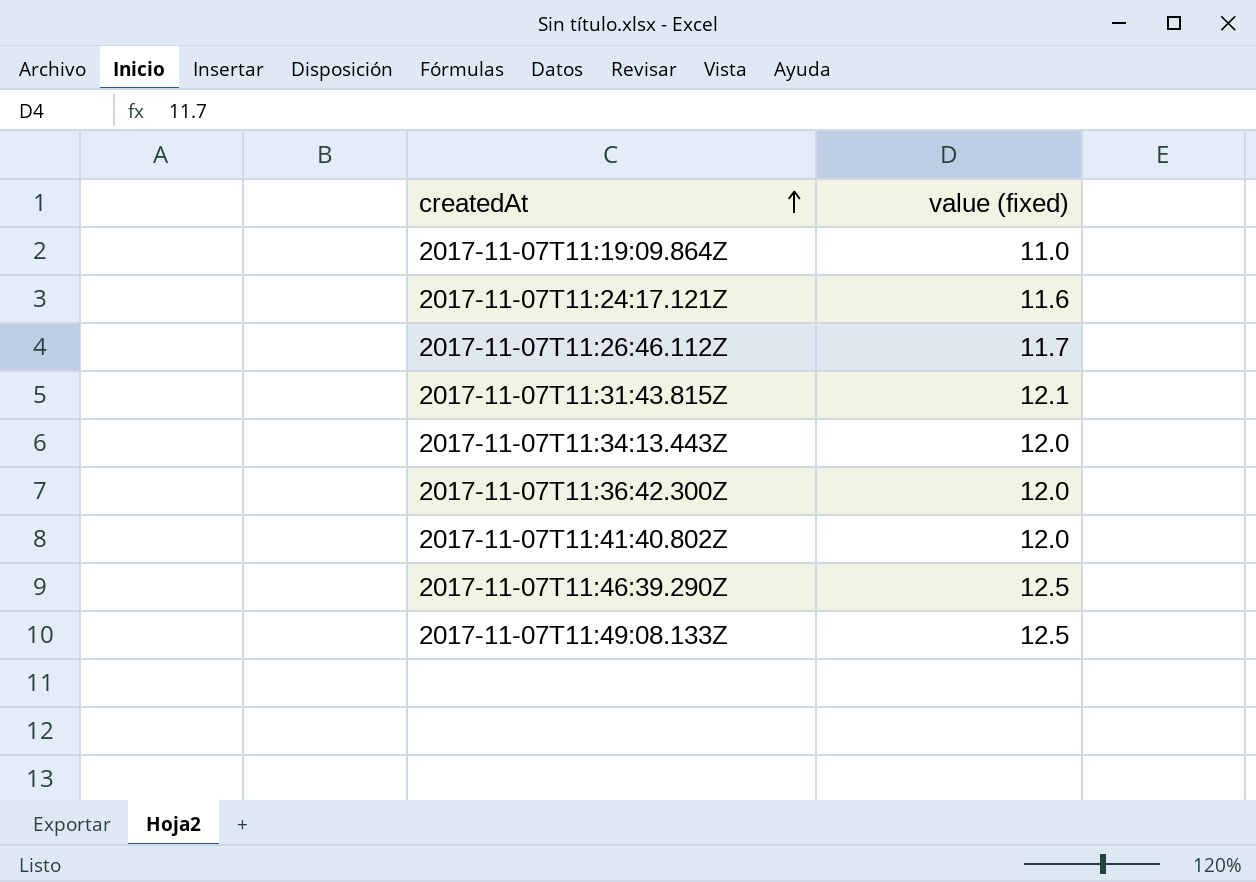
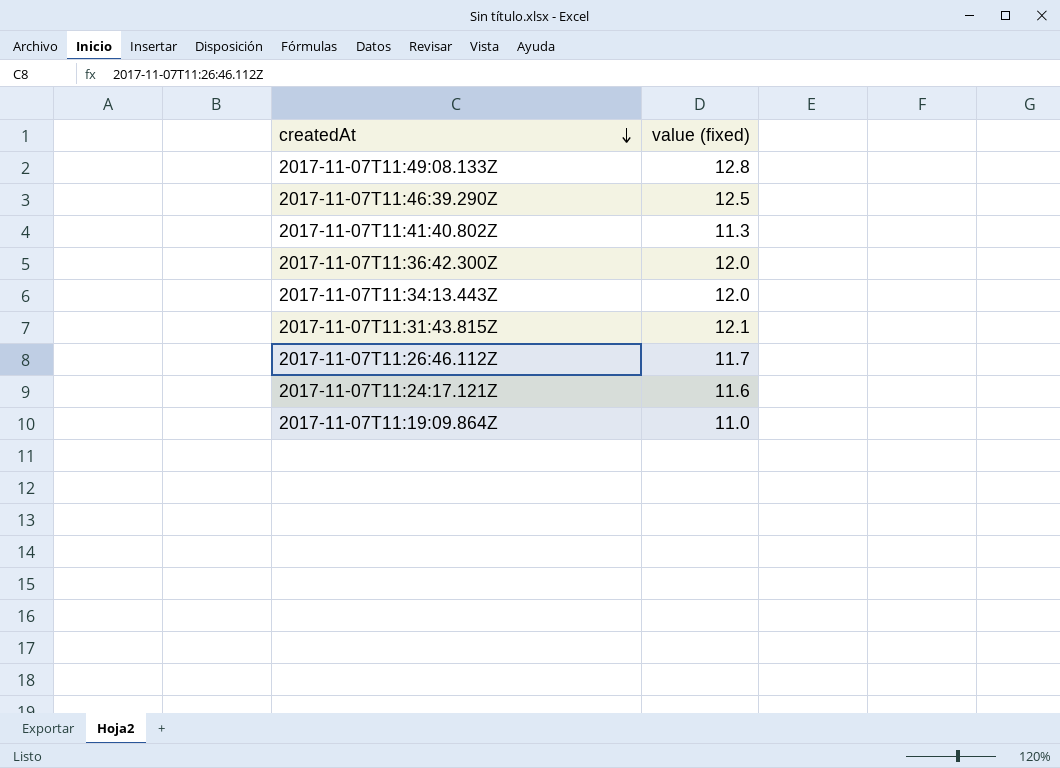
row order: createdAt ascending -> createdAt descending
2017-11-07T11:49:08.133Z | value (fixed): 12.5 -> 12.8
2017-11-07T11:41:40.802Z | value (fixed): 12.0 -> 11.3

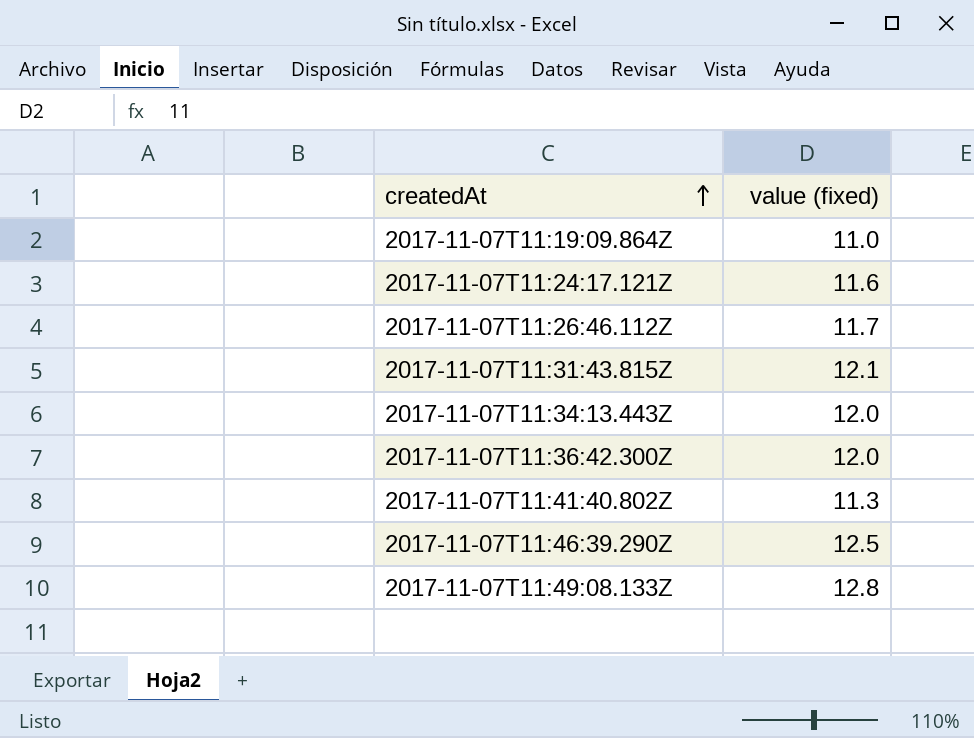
row order: createdAt descending -> createdAt ascending

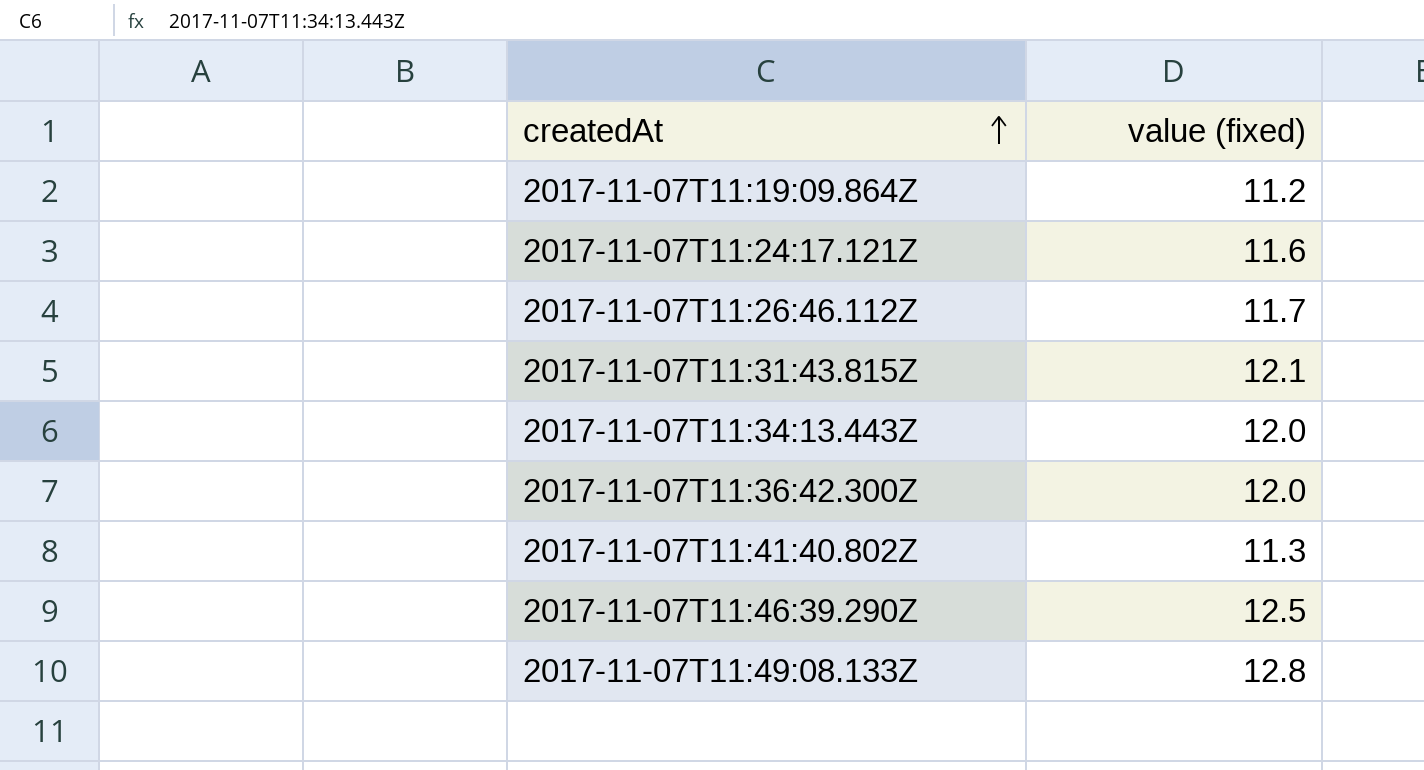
2017-11-07T11:19:09.864Z | value (fixed): 11.0 -> 11.2

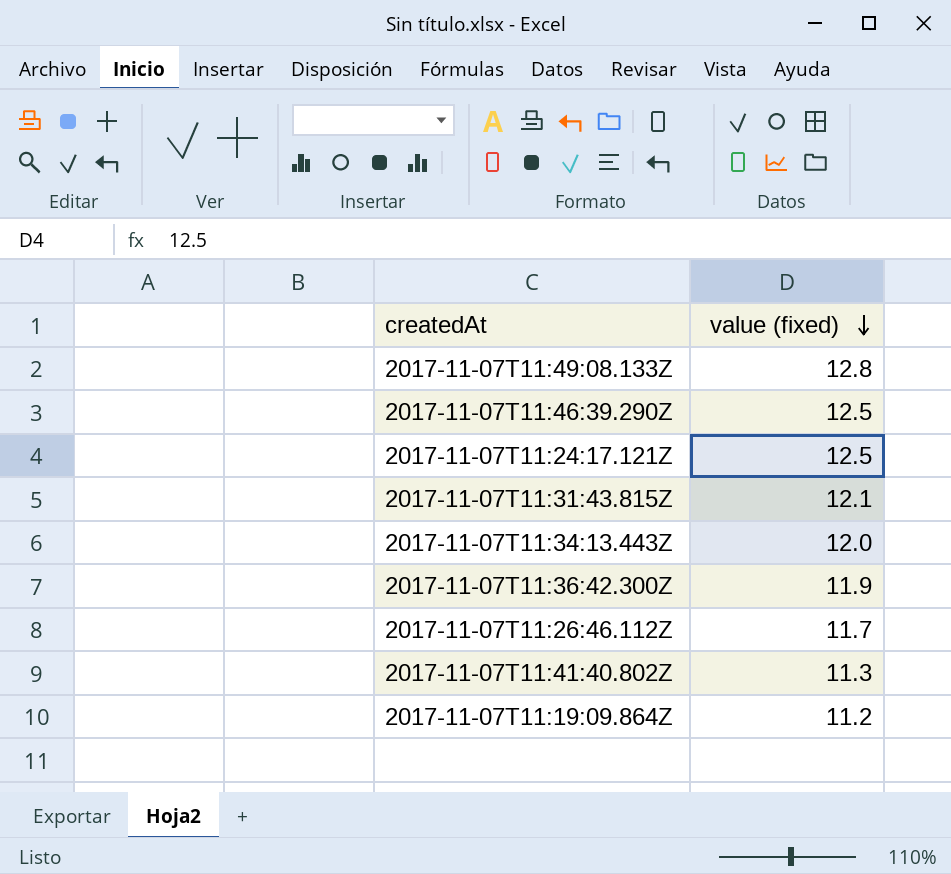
row order: createdAt ascending -> value (fixed) descending
2017-11-07T11:24:17.121Z | value (fixed): 11.6 -> 12.5
2017-11-07T11:36:42.300Z | value (fixed): 12.0 -> 11.9

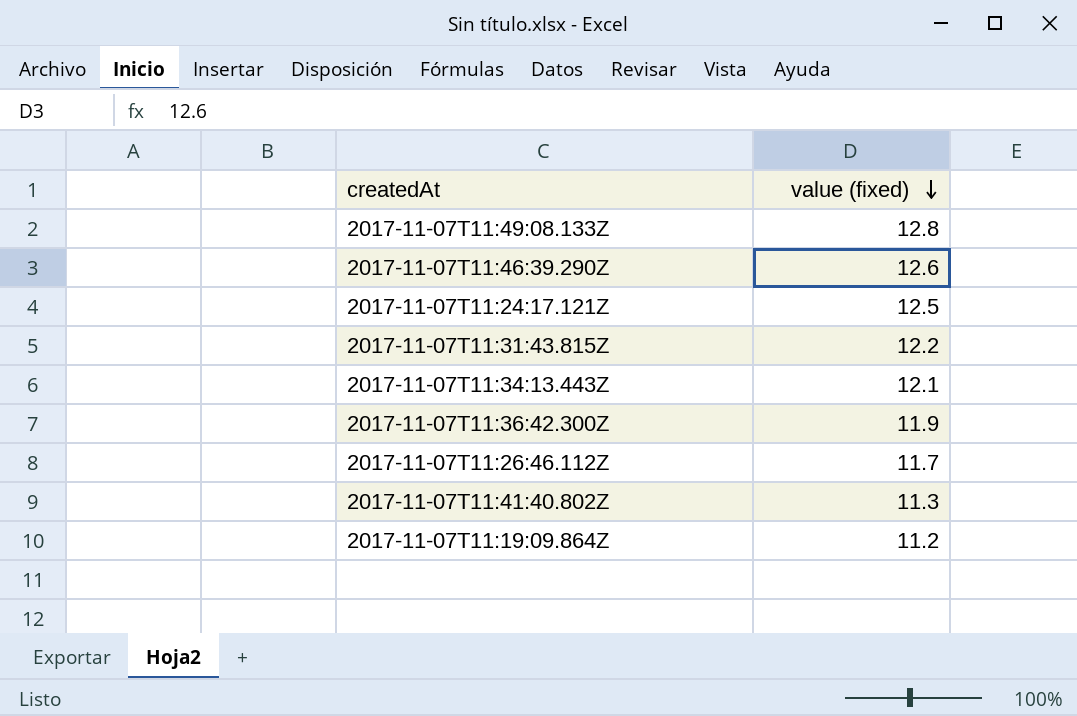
2017-11-07T11:46:39.290Z | value (fixed): 12.5 -> 12.6
2017-11-07T11:31:43.815Z | value (fixed): 12.1 -> 12.2
2017-11-07T11:34:13.443Z | value (fixed): 12.0 -> 12.1

